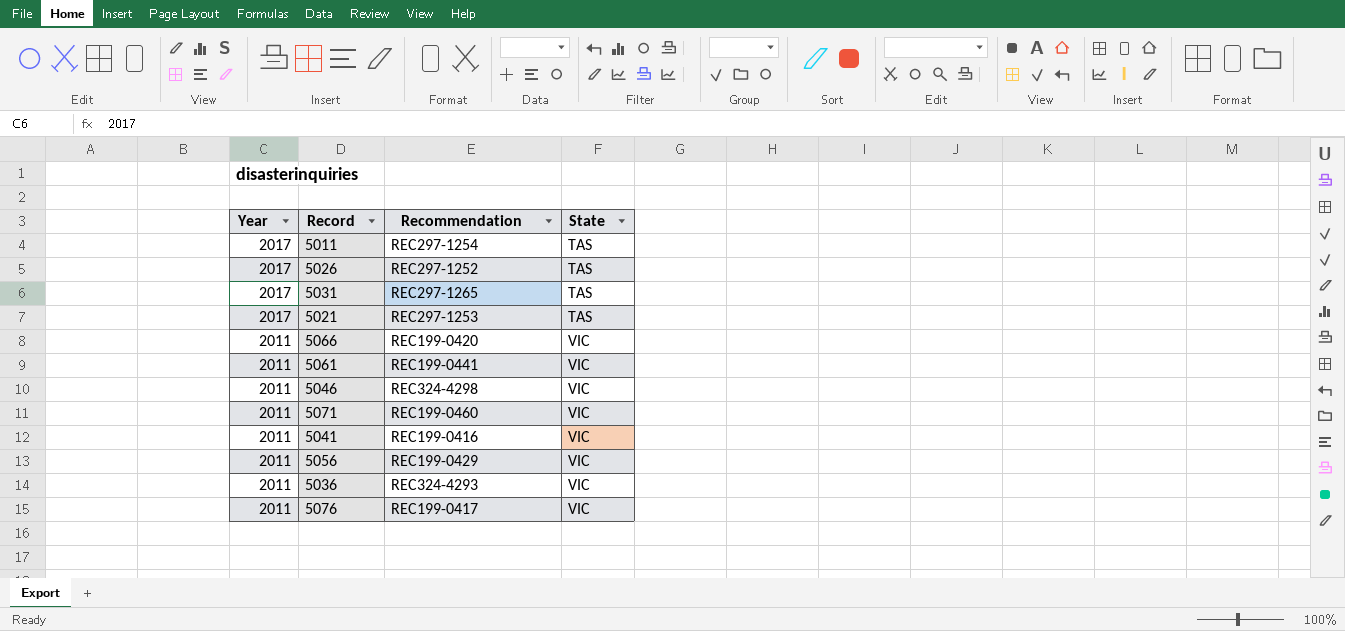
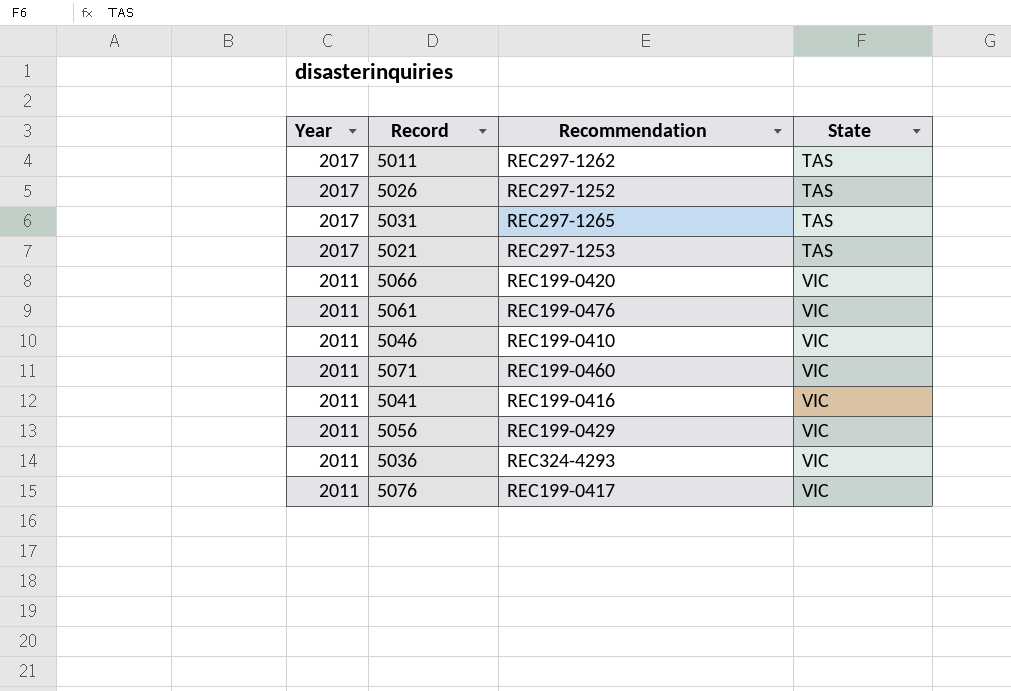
5011 | Recommendation: REC297-1254 -> REC297-1262
5061 | Recommendation: REC199-0441 -> REC199-0476
5046 | Recommendation: REC324-4298 -> REC199-0410

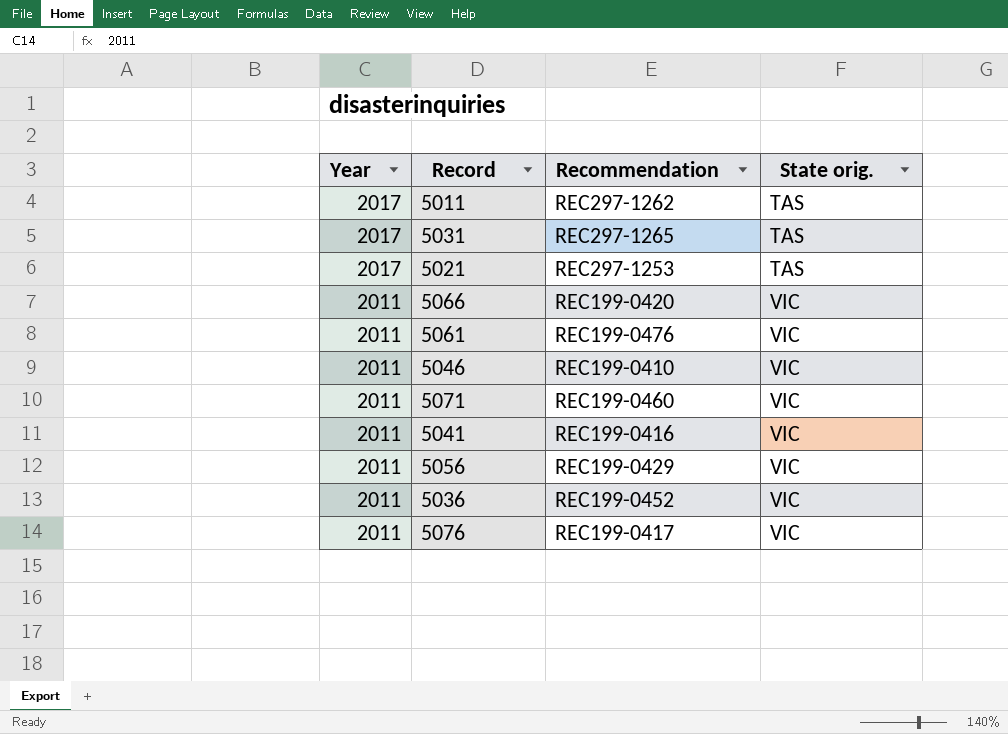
column name: State -> State orig.
row 5026: 2017 | REC297-1252 | TAS -> none
5036 | Recommendation: REC324-4293 -> REC199-0452

